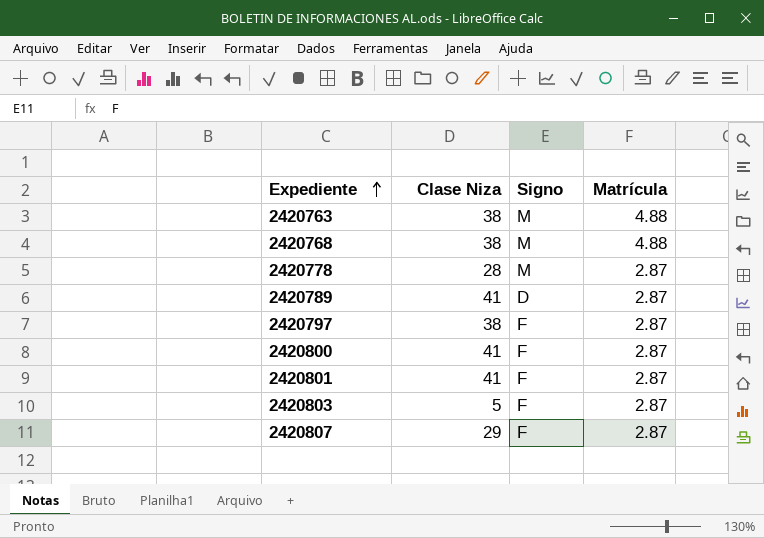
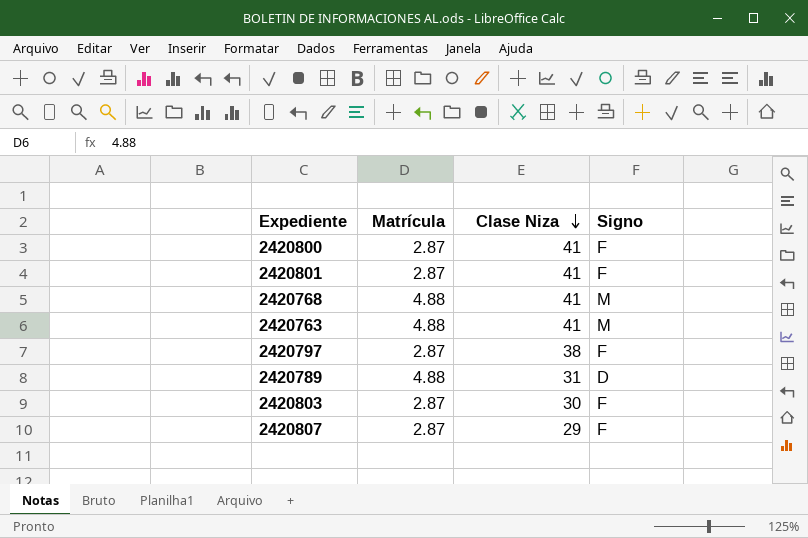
row order: Expediente ascending -> Clase Niza descending
column Matrícula | position: 4 -> 2
row 2420778: 28 | M | 2.87 -> none
2420768 | Clase Niza: 38 -> 41
2420763 | Clase Niza: 38 -> 41
2420789 | Matrícula: 2.87 -> 4.88
2420789 | Clase Niza: 41 -> 31
2420803 | Clase Niza: 5 -> 30

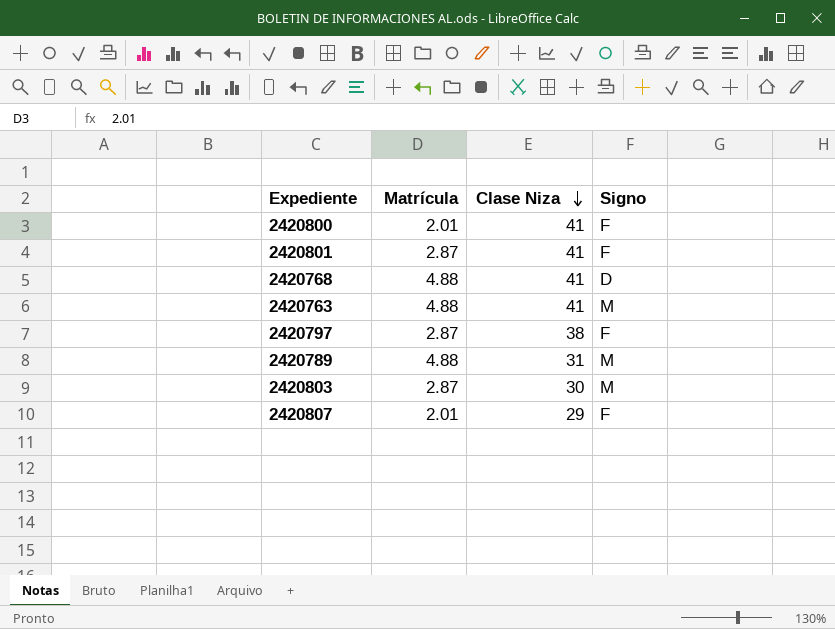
2420800 | Matrícula: 2.87 -> 2.01
2420768 | Signo: M -> D
2420789 | Signo: D -> M
2420803 | Signo: F -> M
2420807 | Matrícula: 2.87 -> 2.01

